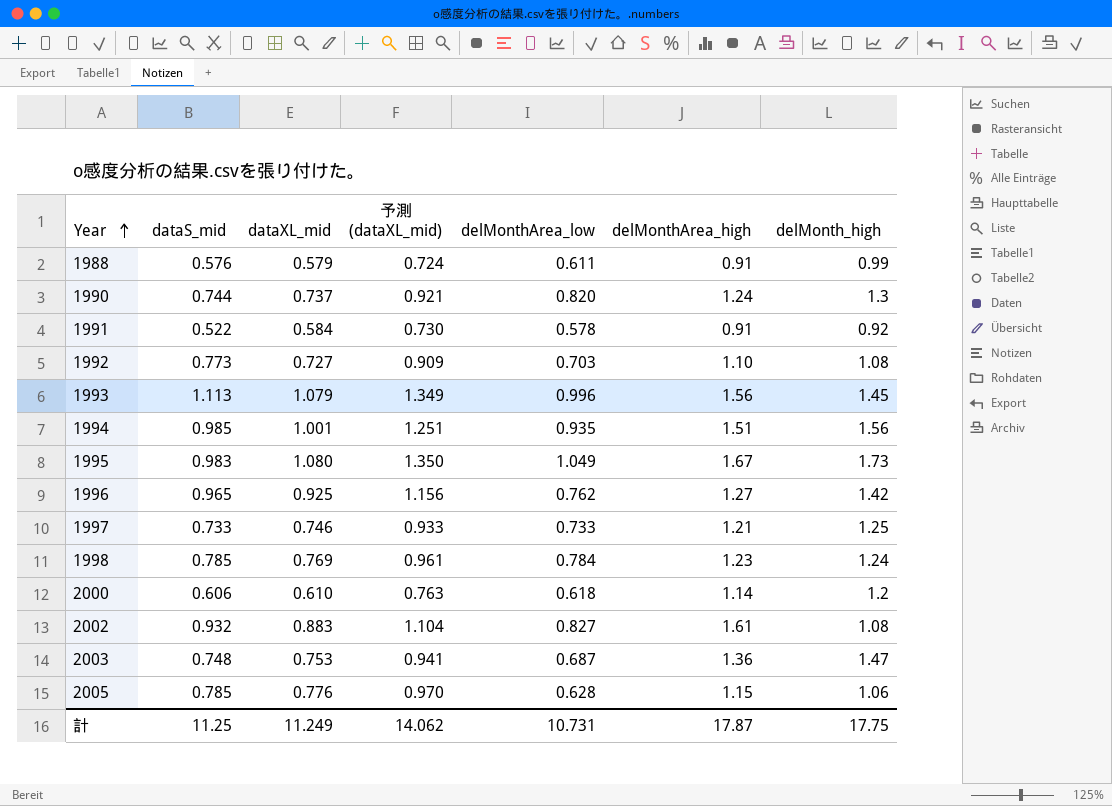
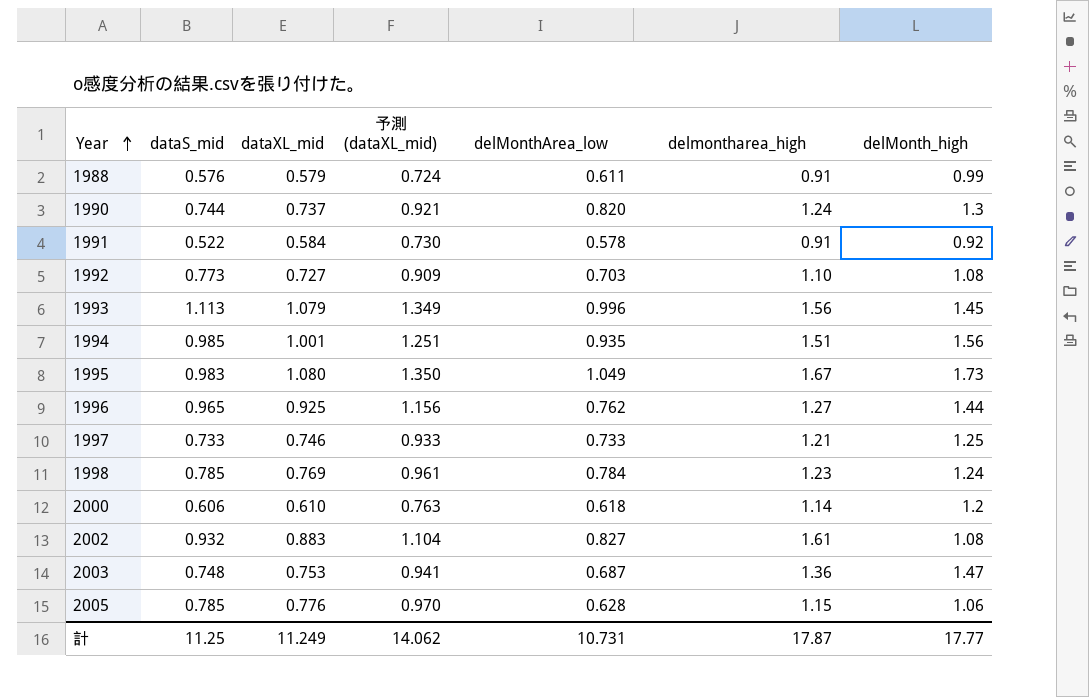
column name: delMonthArea_high -> delmontharea_high
1996 | delMonth_high: 1.42 -> 1.44
計 | delMonth_high: 17.75 -> 17.77

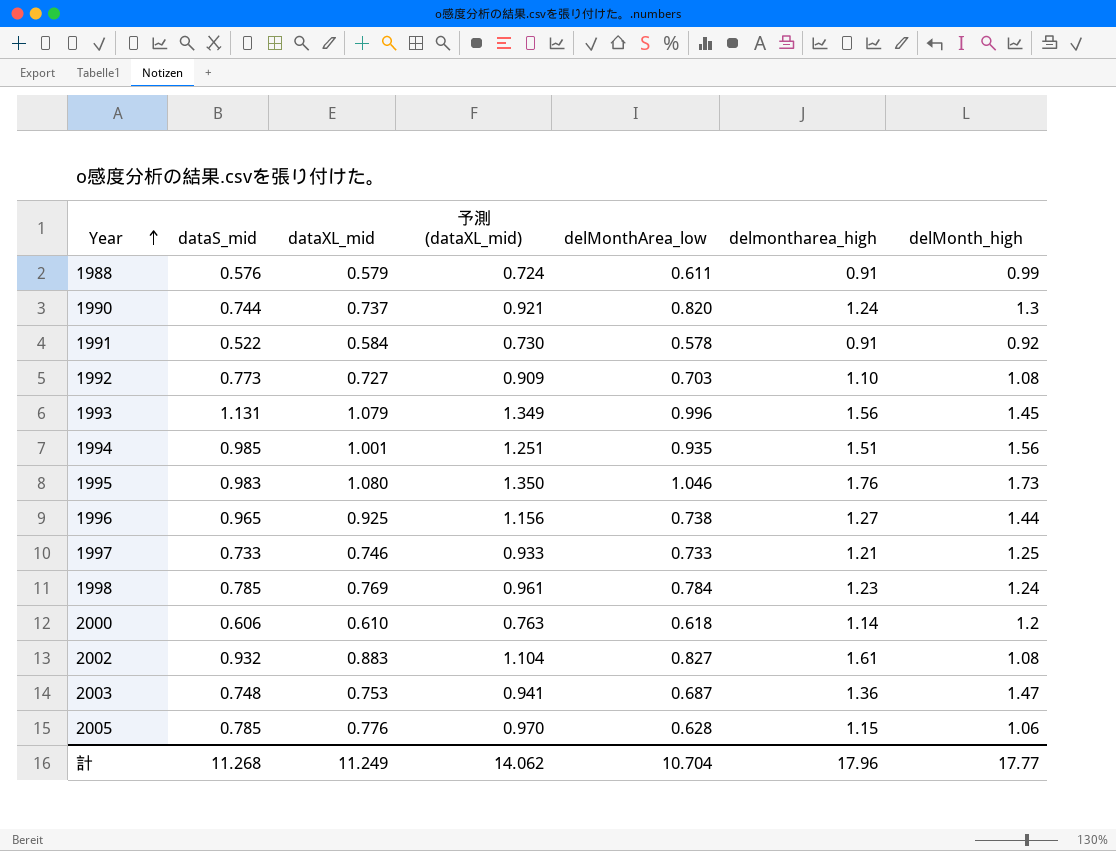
1993 | dataS_mid: 1.113 -> 1.131
1995 | delMonthArea_low: 1.049 -> 1.046
1995 | delmontharea_high: 1.67 -> 1.76
1996 | delMonthArea_low: 0.762 -> 0.738
計 | dataS_mid: 11.25 -> 11.268
計 | delMonthArea_low: 10.731 -> 10.704
計 | delmontharea_high: 17.87 -> 17.96

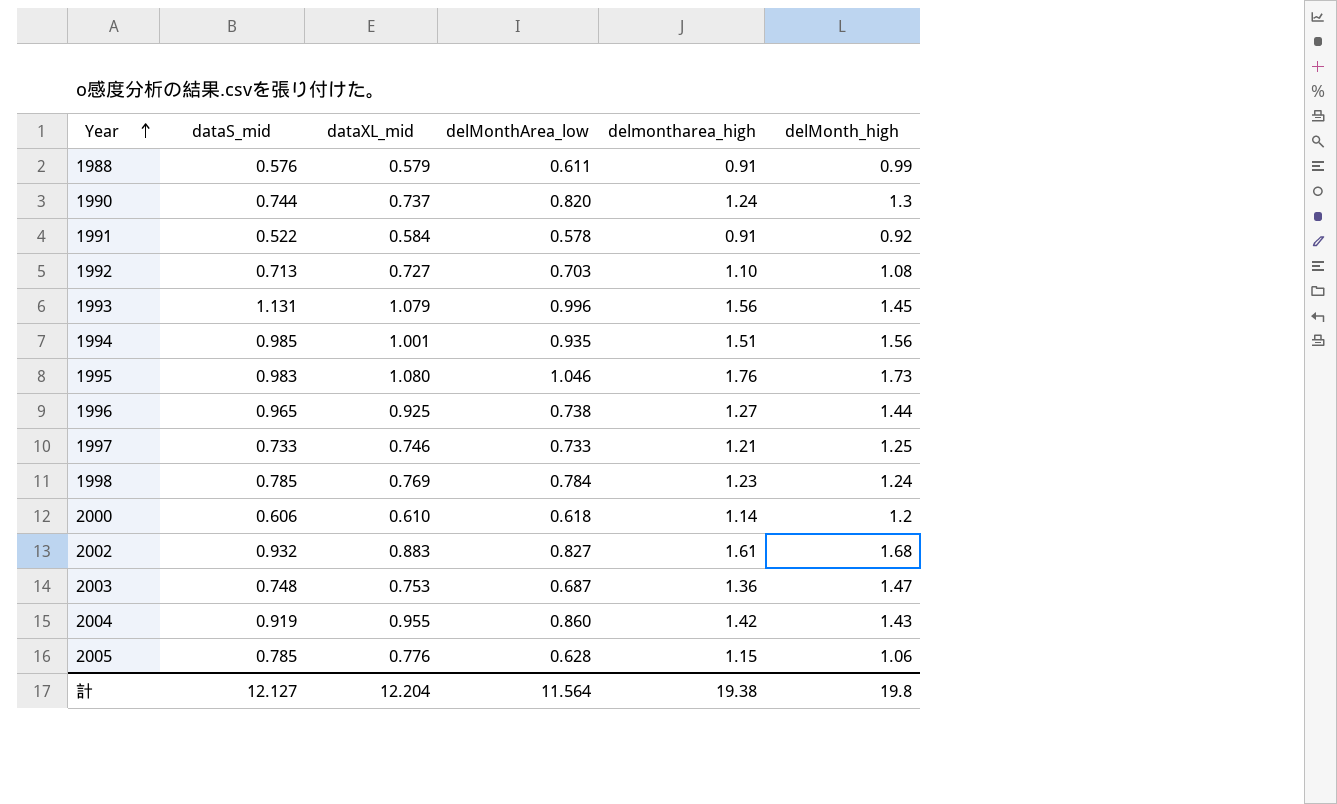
column 予測 (dataXL_mid) | formula: [dataXL_mid] * 1.25 -> none
1992 | dataS_mid: 0.773 -> 0.713
2002 | delMonth_high: 1.08 -> 1.68
row 2004: none -> 0.919 | 0.955 | 0.860 | 1.42 | 1.43
計 | dataS_mid: 11.268 -> 12.127
計 | dataXL_mid: 11.249 -> 12.204
計 | delMonthArea_low: 10.704 -> 11.564
計 | delmontharea_high: 17.96 -> 19.38
計 | delMonth_high: 17.77 -> 19.8

